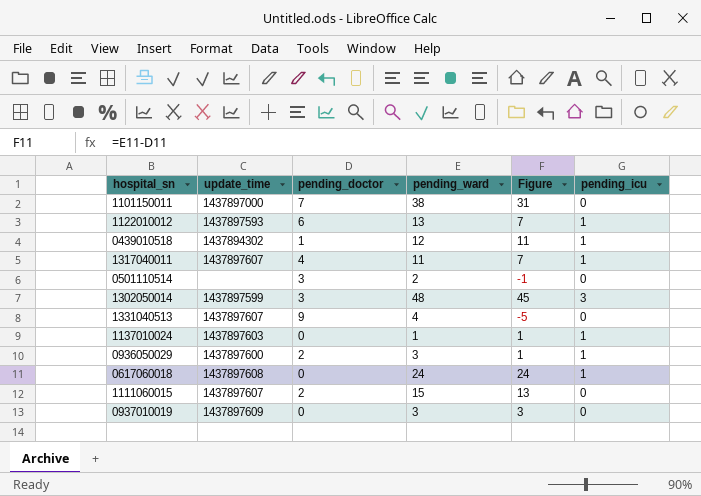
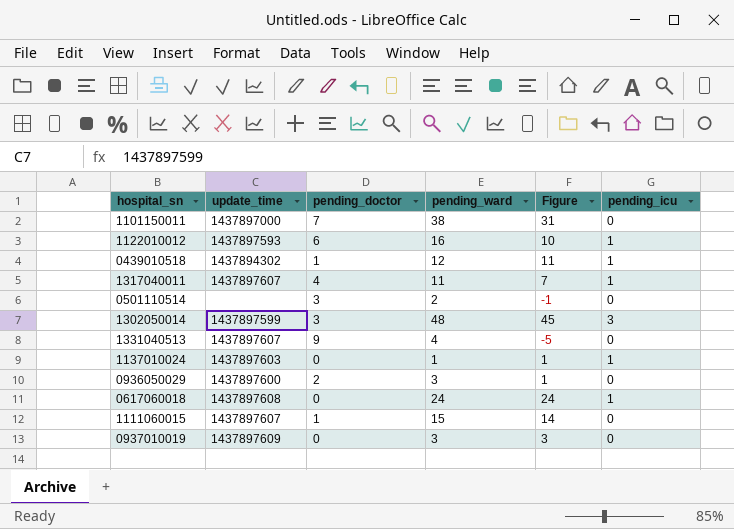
1122010012 | pending_ward: 13 -> 16
1122010012 | Figure: 7 -> 10
0936050029 | pending_icu: 1 -> 0
1111060015 | pending_doctor: 2 -> 1
1111060015 | Figure: 13 -> 14

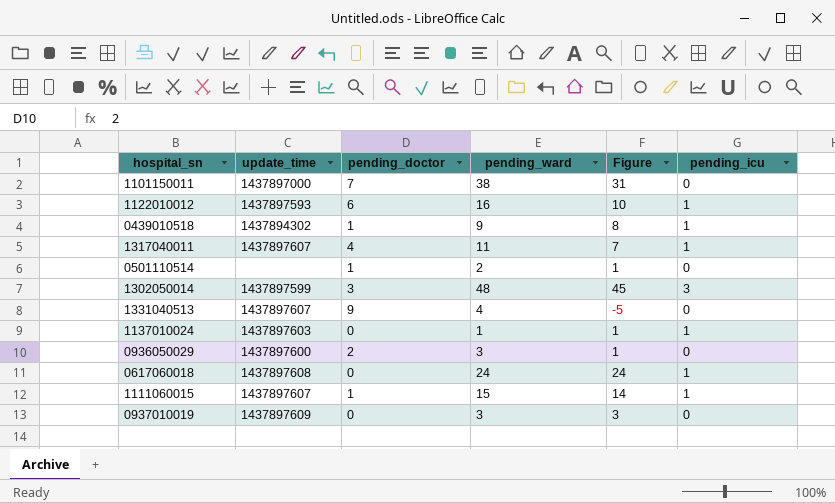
0439010518 | pending_ward: 12 -> 9
0439010518 | Figure: 11 -> 8
0501110514 | pending_doctor: 3 -> 1
0501110514 | Figure: -1 -> 1
1111060015 | pending_icu: 0 -> 1

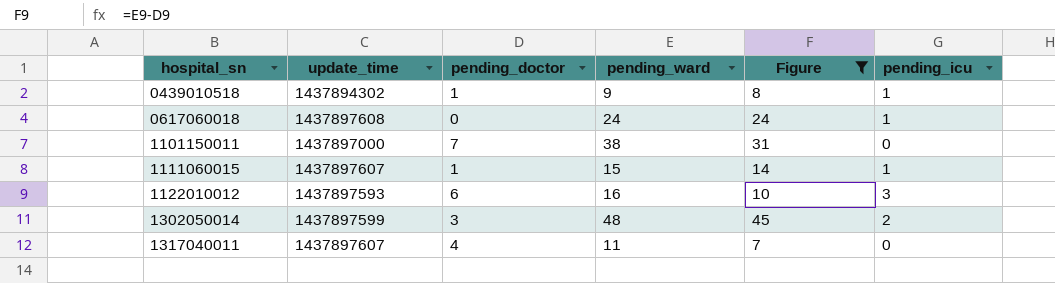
filter: none -> Figure >= 7
row order: none -> hospital_sn ascending
1122010012 | pending_icu: 1 -> 3
1302050014 | pending_icu: 3 -> 2
1317040011 | pending_icu: 1 -> 0

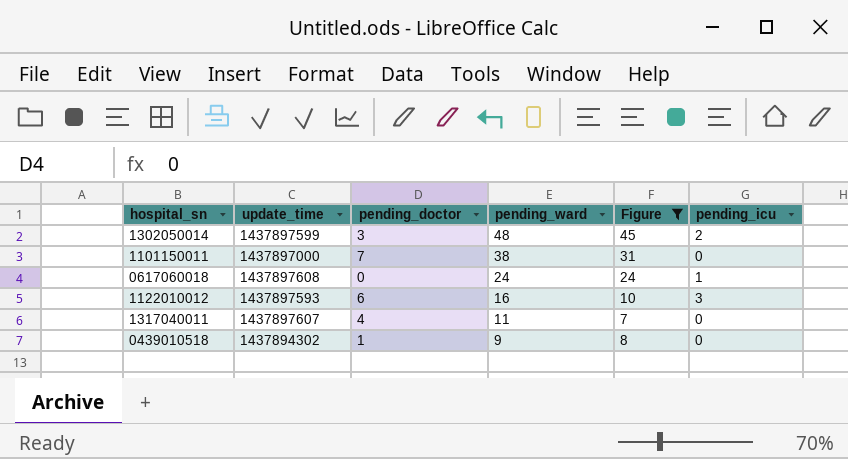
row order: hospital_sn ascending -> pending_ward descending
row 1111060015: 1437897607 | 1 | 15 | 14 | 1 -> none
0439010518 | pending_icu: 1 -> 0

